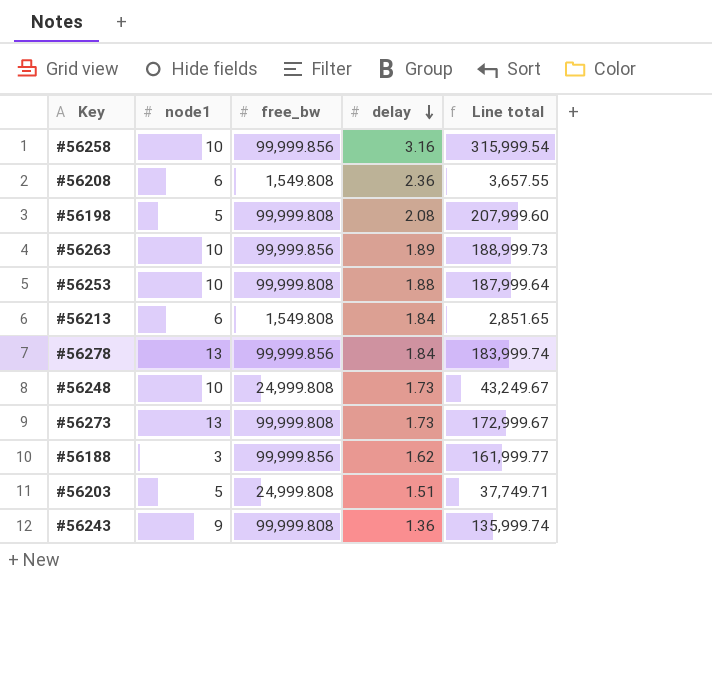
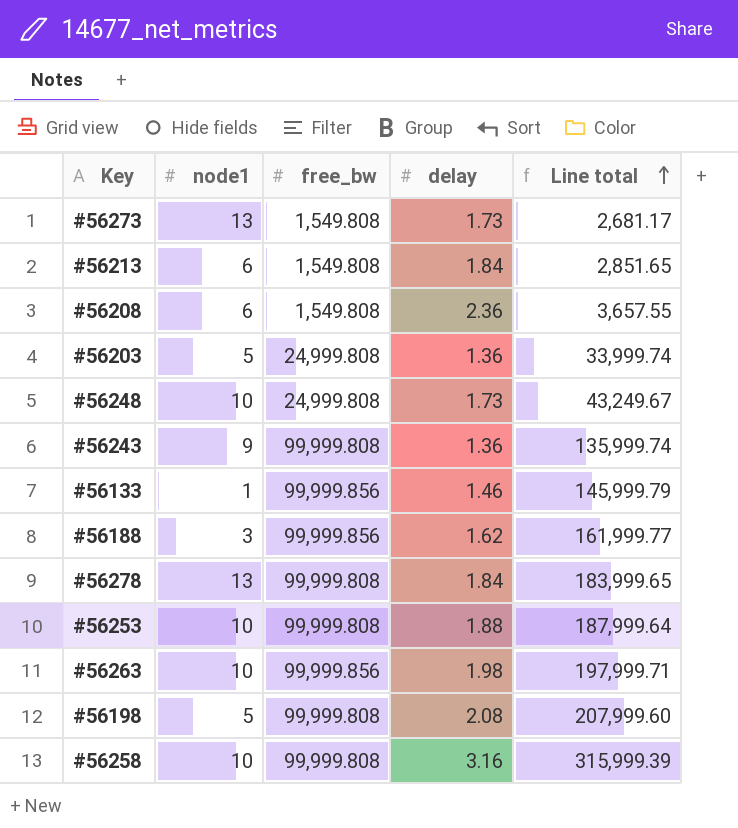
row order: delay descending -> Line total ascending
#56273 | free_bw: 99,999.808 -> 1,549.808
#56273 | Line total: 172,999.67 -> 2,681.17
#56203 | delay: 1.51 -> 1.36
#56203 | Line total: 37,749.71 -> 33,999.74
row #56133: none -> 1 | 99,999.856 | 1.46 | 145,999.79
#56278 | free_bw: 99,999.856 -> 99,999.808
#56278 | Line total: 183,999.74 -> 183,999.65
#56263 | delay: 1.89 -> 1.98
#56263 | Line total: 188,999.73 -> 197,999.71
#56258 | free_bw: 99,999.856 -> 99,999.808
#56258 | Line total: 315,999.54 -> 315,999.39

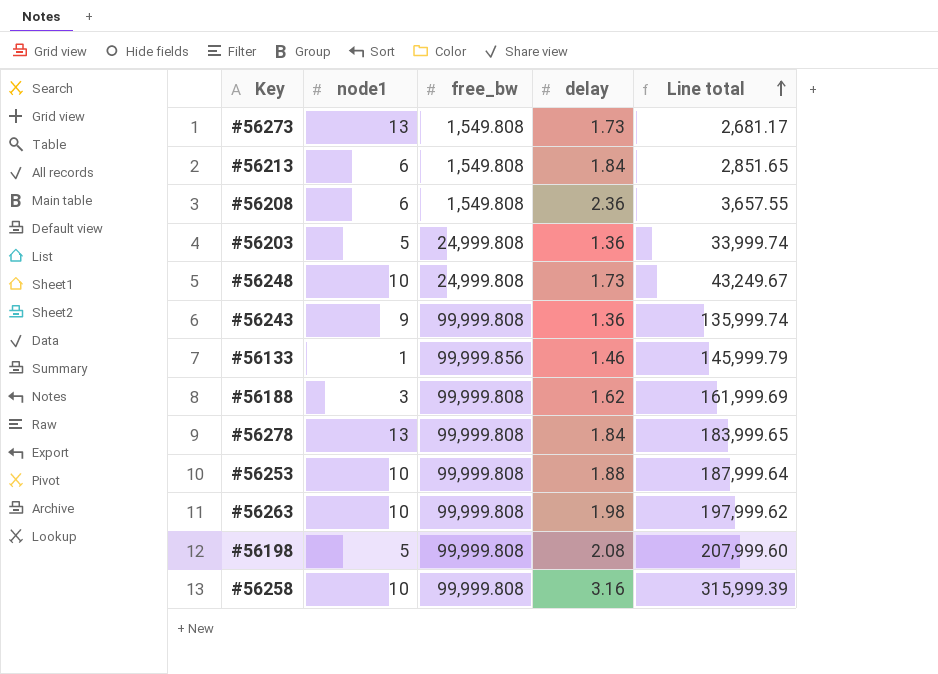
#56188 | free_bw: 99,999.856 -> 99,999.808
#56188 | Line total: 161,999.77 -> 161,999.69
#56263 | free_bw: 99,999.856 -> 99,999.808
#56263 | Line total: 197,999.71 -> 197,999.62

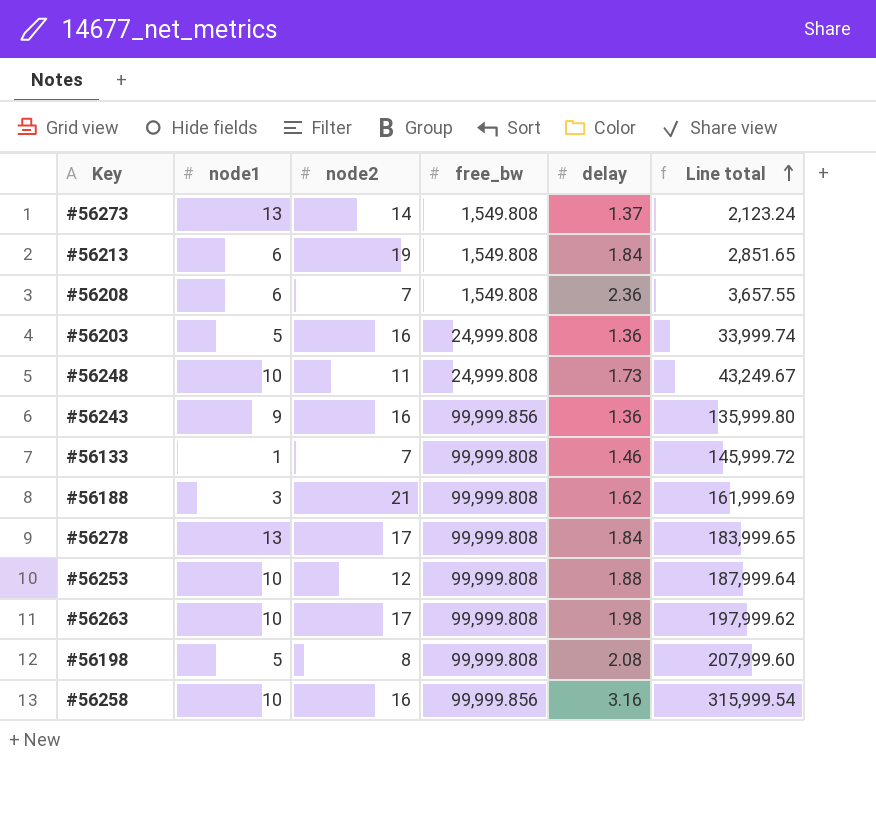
column node2 | position: none -> 3
#56273 | delay: 1.73 -> 1.37
#56273 | Line total: 2,681.17 -> 2,123.24
#56243 | free_bw: 99,999.808 -> 99,999.856
#56243 | Line total: 135,999.74 -> 135,999.80
#56133 | free_bw: 99,999.856 -> 99,999.808
#56133 | Line total: 145,999.79 -> 145,999.72
#56258 | free_bw: 99,999.808 -> 99,999.856
#56258 | Line total: 315,999.39 -> 315,999.54

